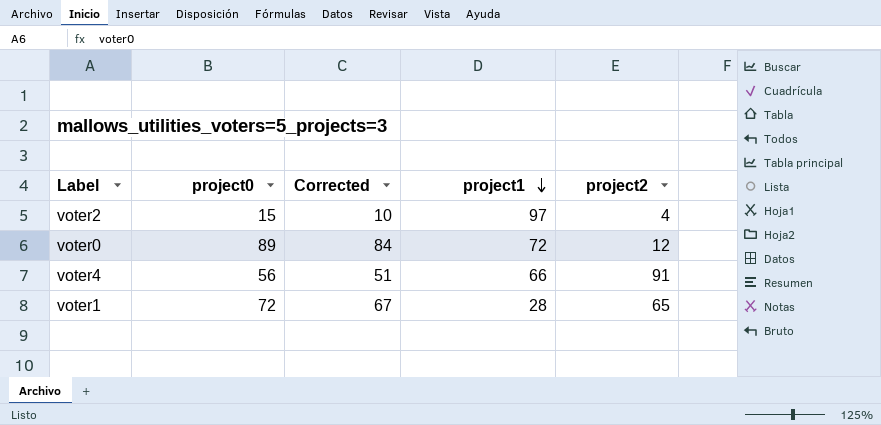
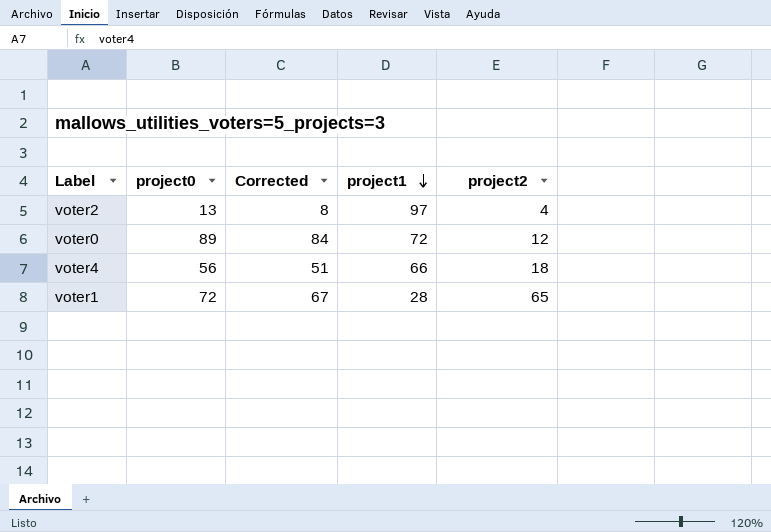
voter2 | project0: 15 -> 13
voter2 | Corrected: 10 -> 8
voter4 | project2: 91 -> 18

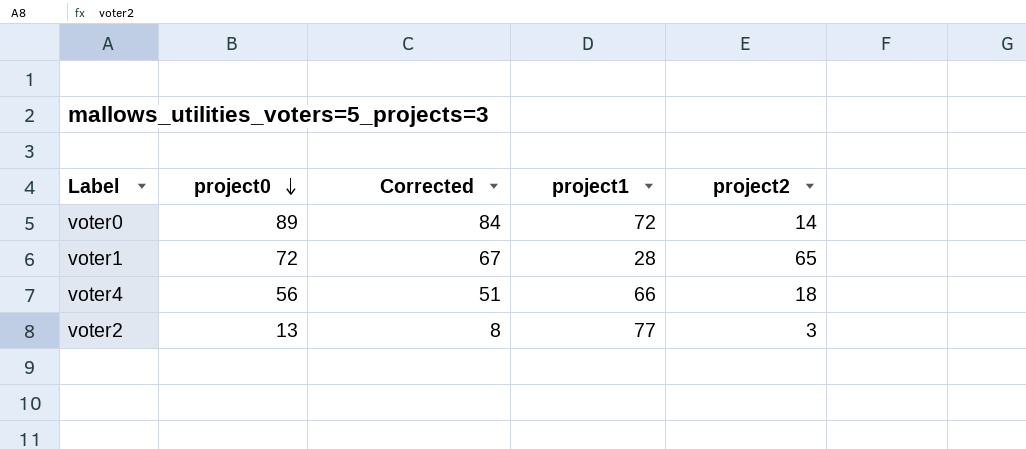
row order: project1 descending -> project0 descending
voter0 | project2: 12 -> 14
voter2 | project1: 97 -> 77
voter2 | project2: 4 -> 3

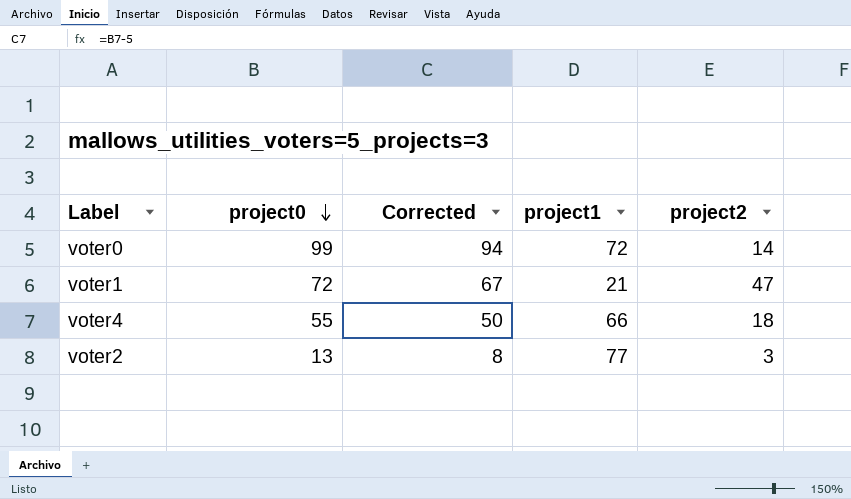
voter0 | project0: 89 -> 99
voter0 | Corrected: 84 -> 94
voter1 | project1: 28 -> 21
voter1 | project2: 65 -> 47
voter4 | project0: 56 -> 55
voter4 | Corrected: 51 -> 50

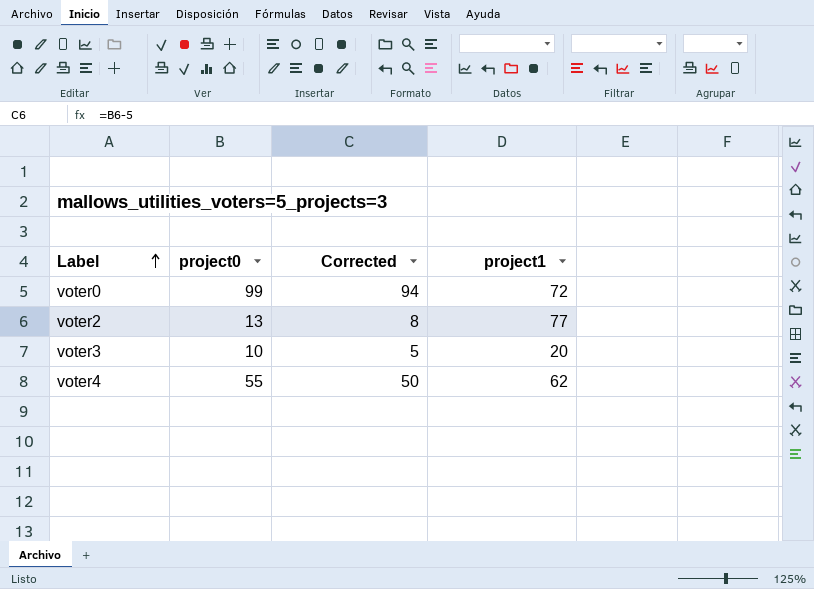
row order: project0 descending -> Label ascending
column project2 | position: 5 -> none
row voter1: 72 | 67 | 21 | 47 -> none
row voter3: none -> 10 | 5 | 20
voter4 | project1: 66 -> 62

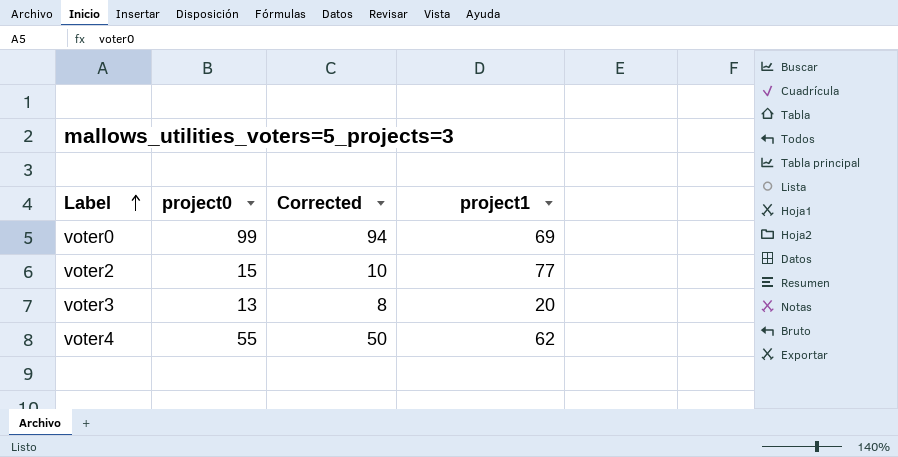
voter0 | project1: 72 -> 69
voter2 | project0: 13 -> 15
voter2 | Corrected: 8 -> 10
voter3 | project0: 10 -> 13
voter3 | Corrected: 5 -> 8

